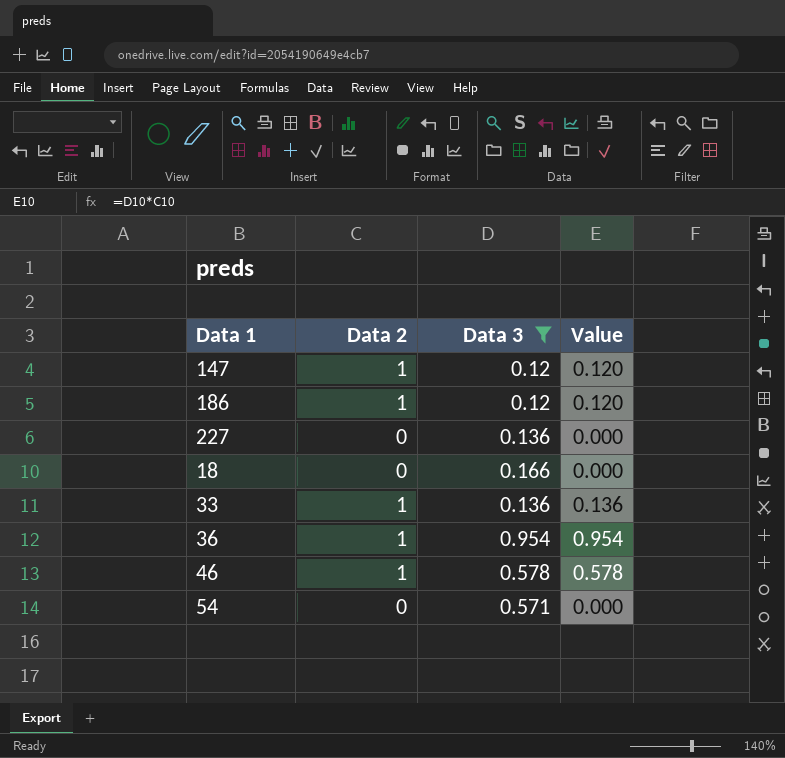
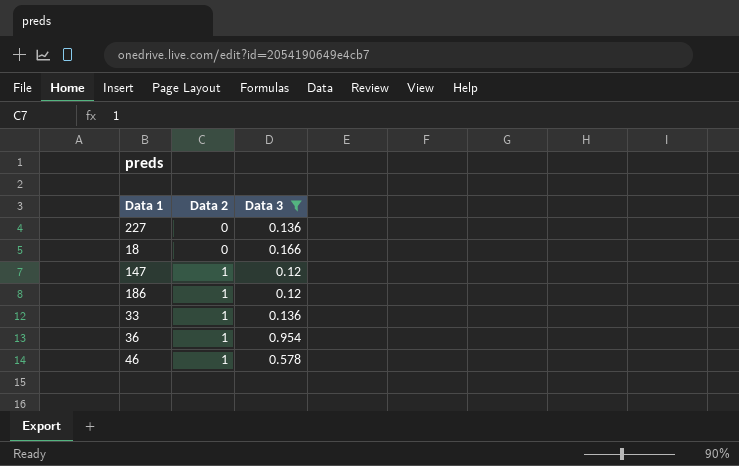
row order: none -> Data 2 ascending
column Value | formula: [Data 2] * [Data 3] -> none
row 54: 0 | 0.571 | 0.000 -> none

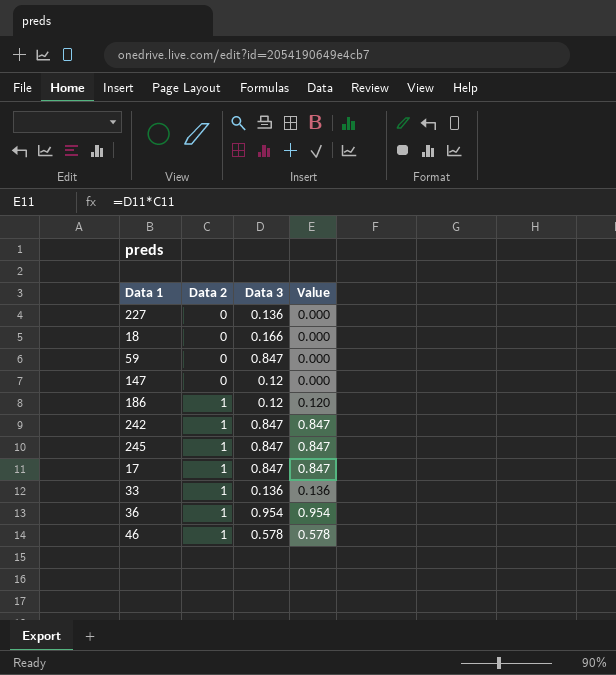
filter: Data 3 != 0.847 -> none
column Value | formula: none -> [Data 2] * [Data 3]
147 | Data 2: 1 -> 0

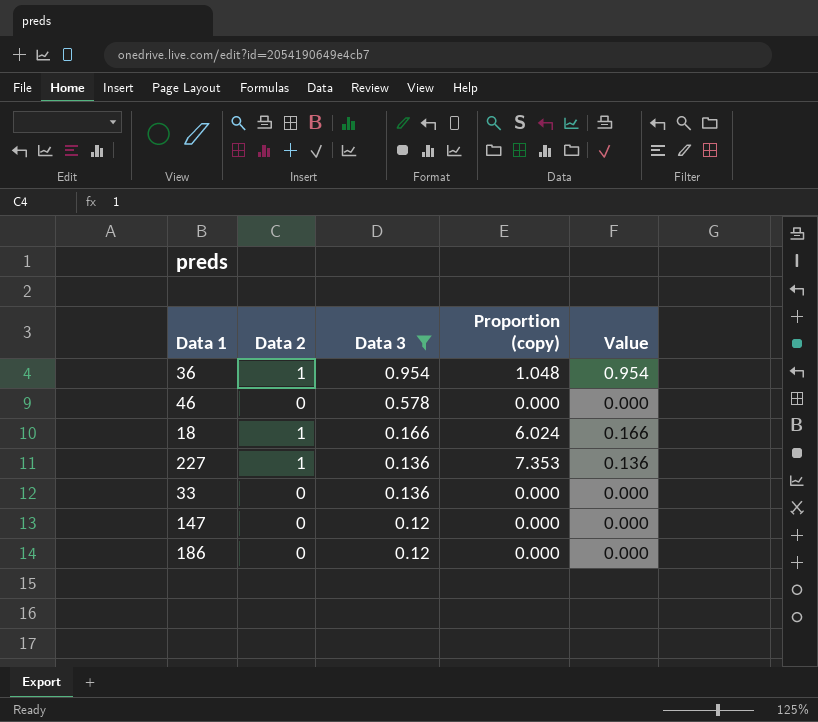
filter: none -> Data 3 != 0.847
row order: Data 2 ascending -> Data 3 descending
column Proportion (copy) | formula: none -> [Data 2] / [Data 3]
46 | Data 2: 1 -> 0
46 | Value: 0.578 -> 0.000
18 | Data 2: 0 -> 1
18 | Value: 0.000 -> 0.166
227 | Data 2: 0 -> 1
227 | Value: 0.000 -> 0.136
33 | Data 2: 1 -> 0
33 | Value: 0.136 -> 0.000
186 | Data 2: 1 -> 0
186 | Value: 0.120 -> 0.000

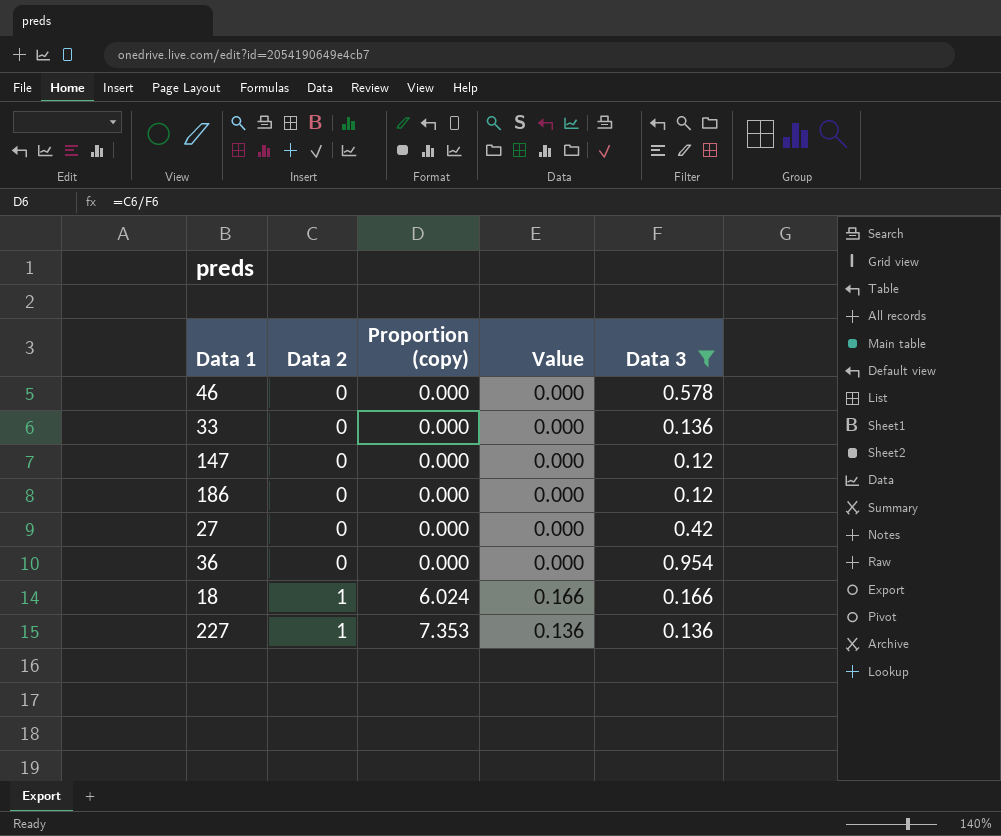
row order: Data 3 descending -> Data 2 ascending
column Data 3 | position: 3 -> 5
row 27: none -> 0 | 0.000 | 0.000 | 0.42
36 | Data 2: 1 -> 0
36 | Proportion (copy): 1.048 -> 0.000
36 | Value: 0.954 -> 0.000

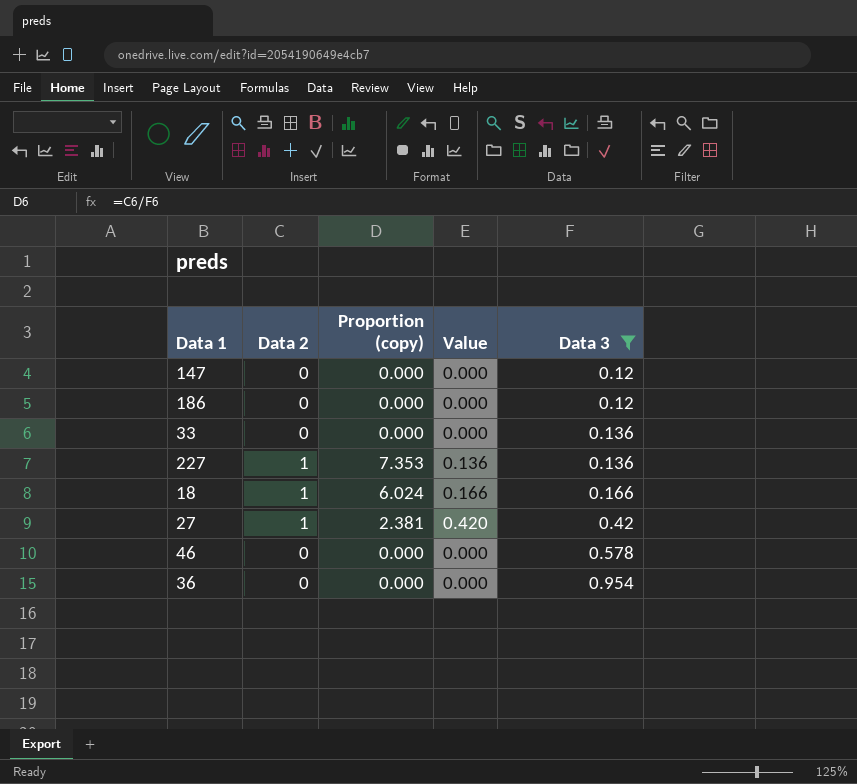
row order: Data 2 ascending -> Data 3 ascending
27 | Data 2: 0 -> 1
27 | Proportion (copy): 0.000 -> 2.381
27 | Value: 0.000 -> 0.420

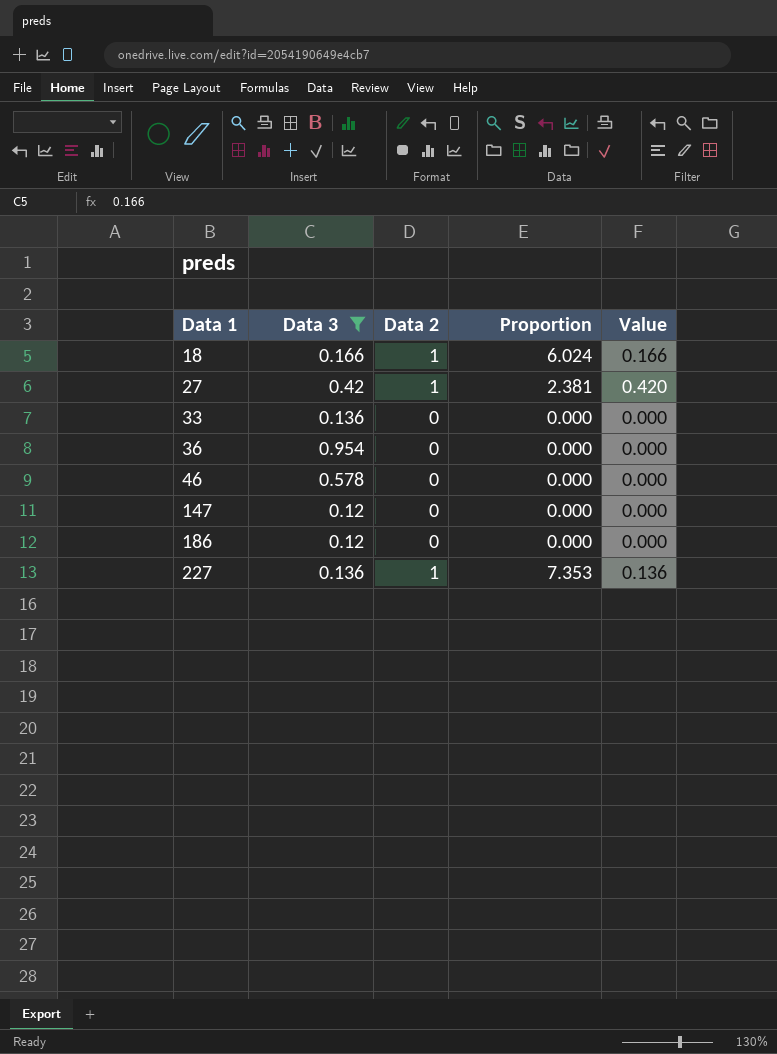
row order: Data 3 ascending -> Data 1 ascending
column Data 3 | position: 5 -> 2
column name: Proportion (copy) -> Proportion

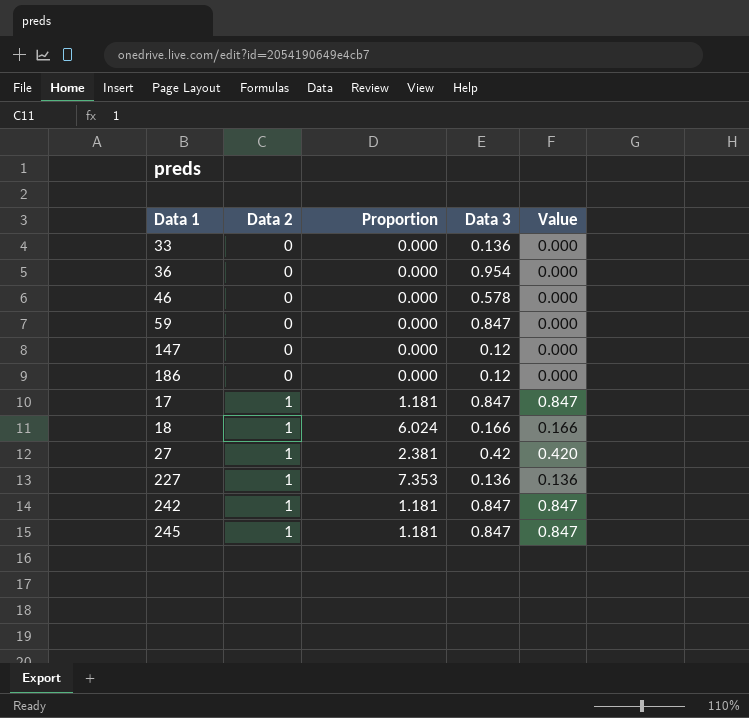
filter: Data 3 != 0.847 -> none
row order: Data 1 ascending -> Data 2 ascending
column Data 3 | position: 2 -> 4

